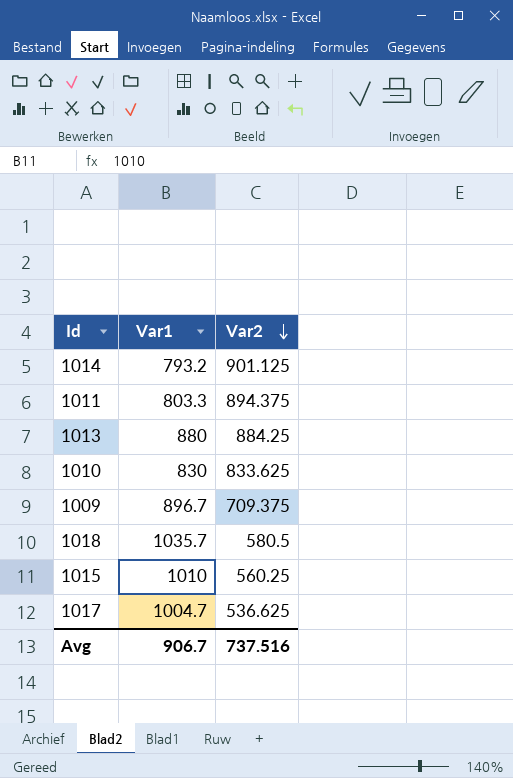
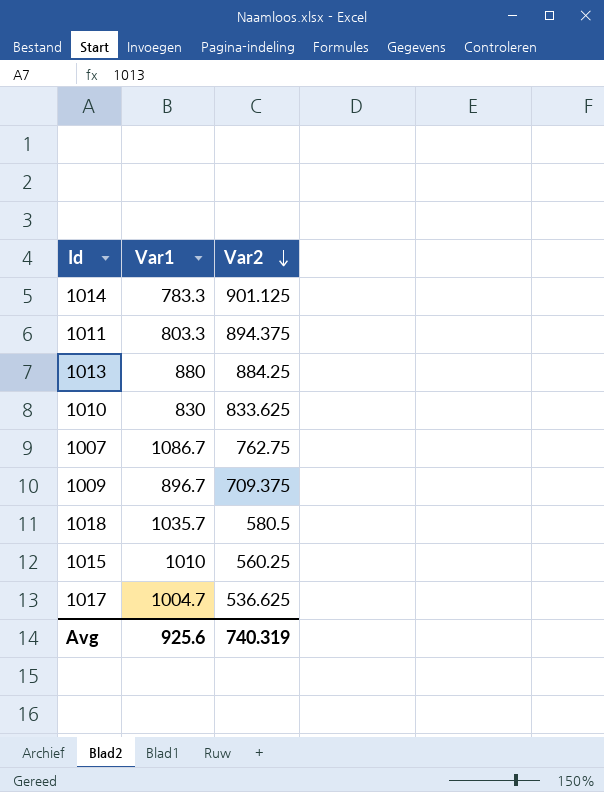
1014 | Var1: 793.2 -> 783.3
row 1007: none -> 1086.7 | 762.75
Avg | Var1: 906.7 -> 925.6
Avg | Var2: 737.516 -> 740.319

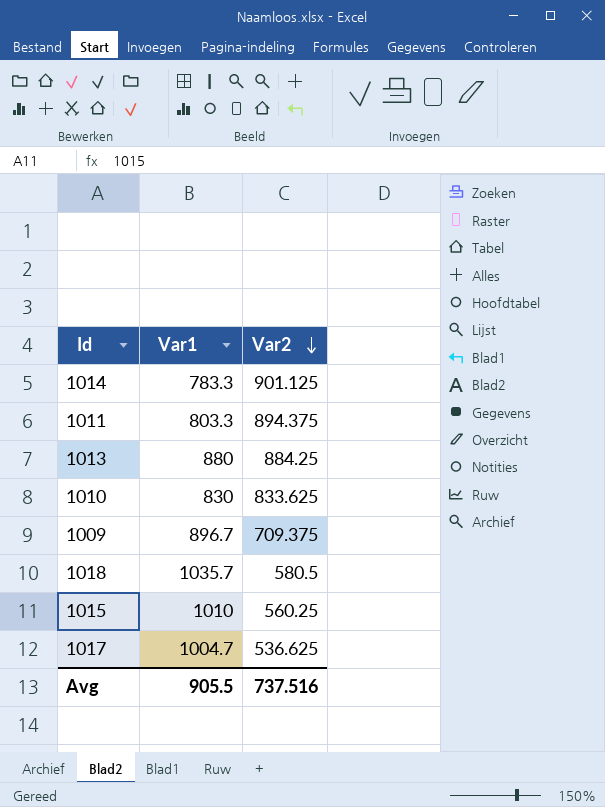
row 1007: 1086.7 | 762.75 -> none
Avg | Var1: 925.6 -> 905.5
Avg | Var2: 740.319 -> 737.516

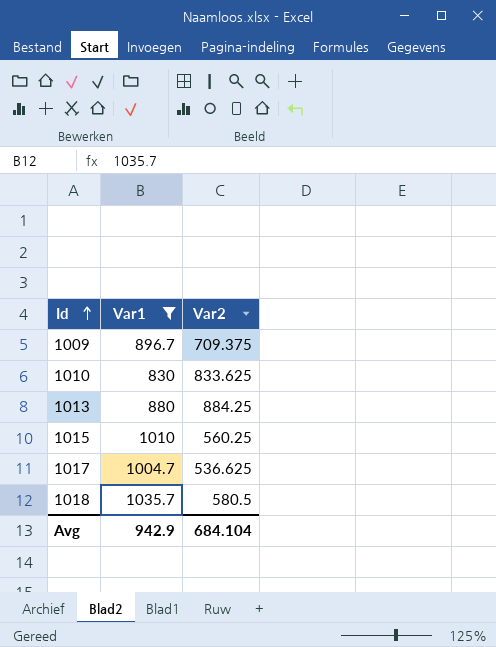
filter: none -> Var1 >= 830
row order: Var2 descending -> Id ascending
Avg | Var1: 905.5 -> 942.9
Avg | Var2: 737.516 -> 684.104

